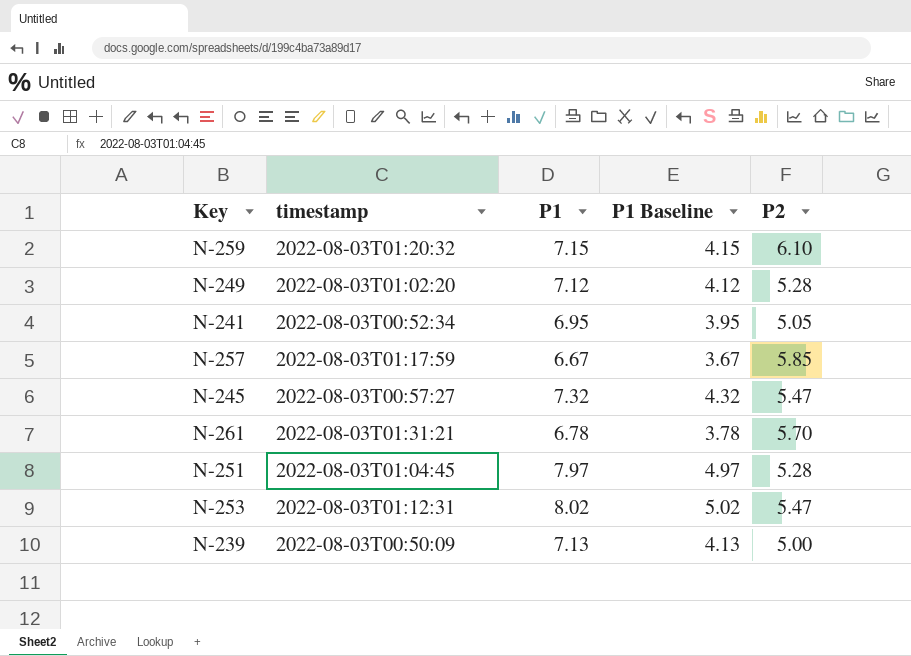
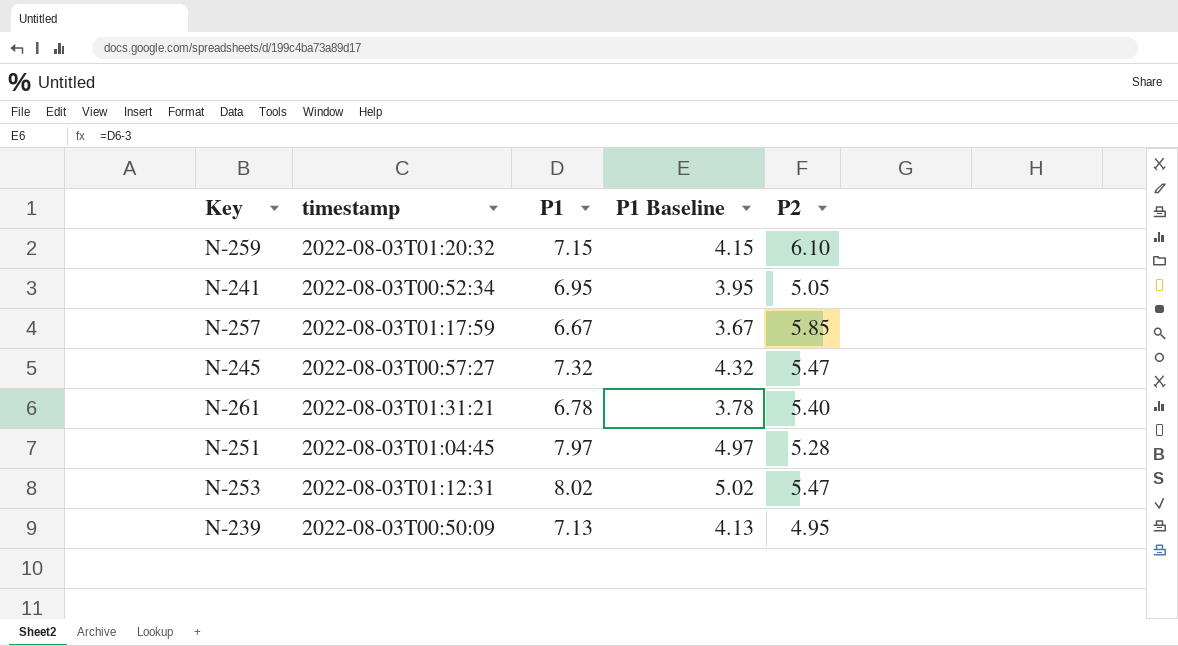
row N-249: 2022-08-03T01:02:20 | 7.12 | 4.12 | 5.28 -> none
N-261 | P2: 5.70 -> 5.40
N-239 | P2: 5.00 -> 4.95

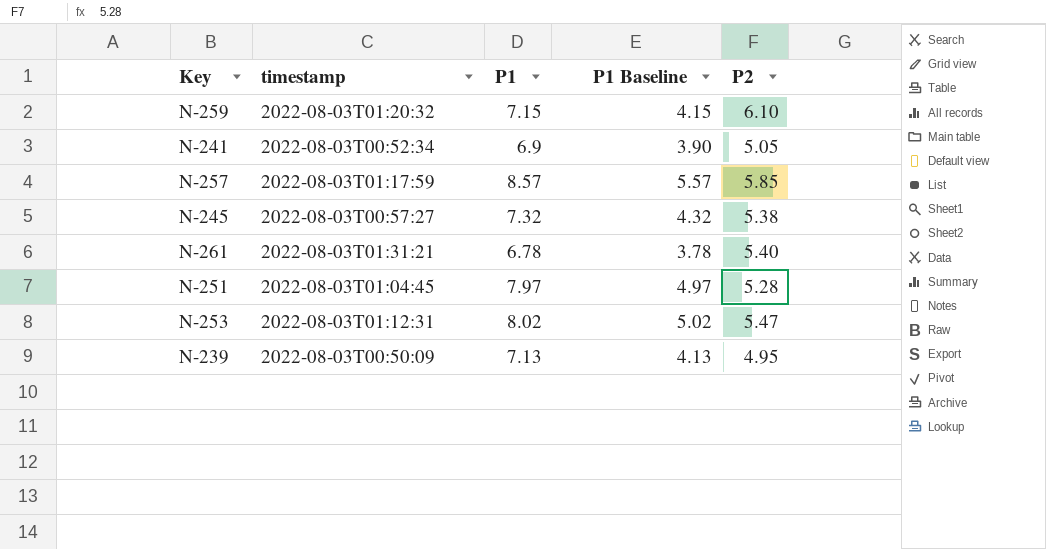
N-241 | P1: 6.95 -> 6.9
N-241 | P1 Baseline: 3.95 -> 3.90
N-257 | P1: 6.67 -> 8.57
N-257 | P1 Baseline: 3.67 -> 5.57
N-245 | P2: 5.47 -> 5.38

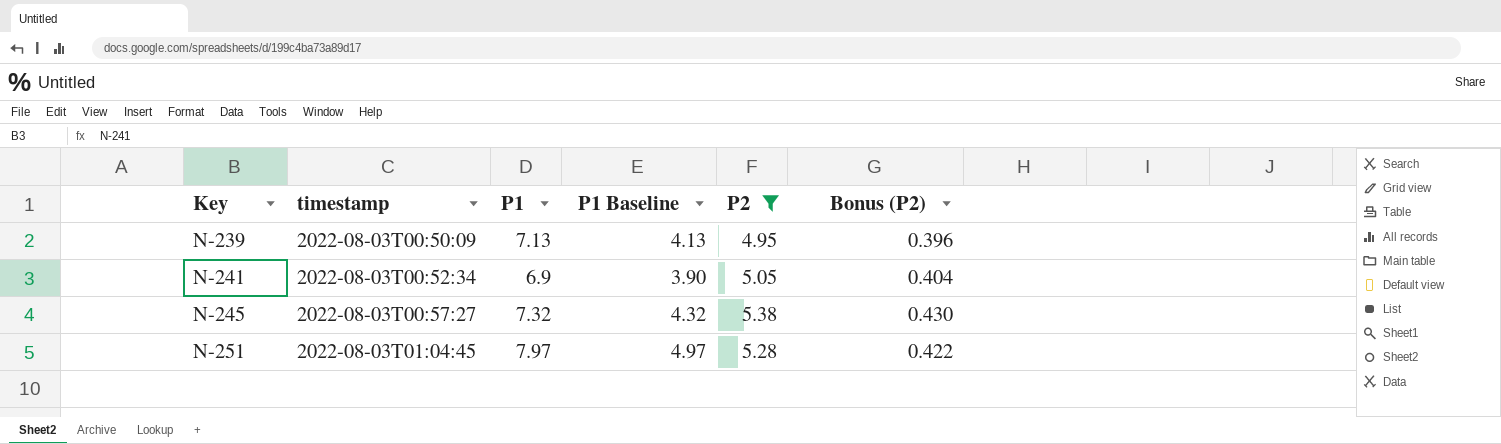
filter: none -> P2 <= 5.38
row order: none -> Key ascending
column Bonus (P2) | formula: none -> [P2] * 0.08

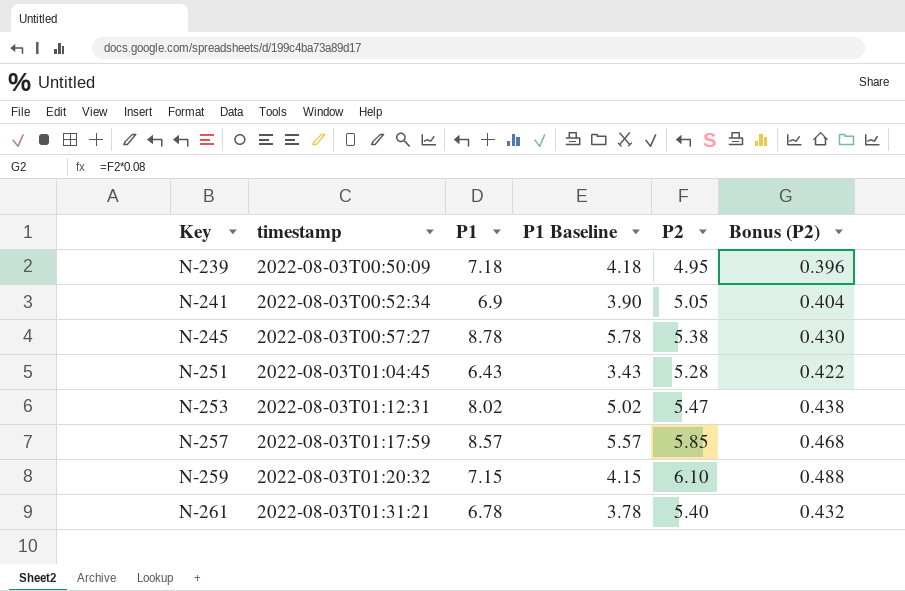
filter: P2 <= 5.38 -> none
N-239 | P1: 7.13 -> 7.18
N-239 | P1 Baseline: 4.13 -> 4.18
N-245 | P1: 7.32 -> 8.78
N-245 | P1 Baseline: 4.32 -> 5.78
N-251 | P1: 7.97 -> 6.43
N-251 | P1 Baseline: 4.97 -> 3.43

